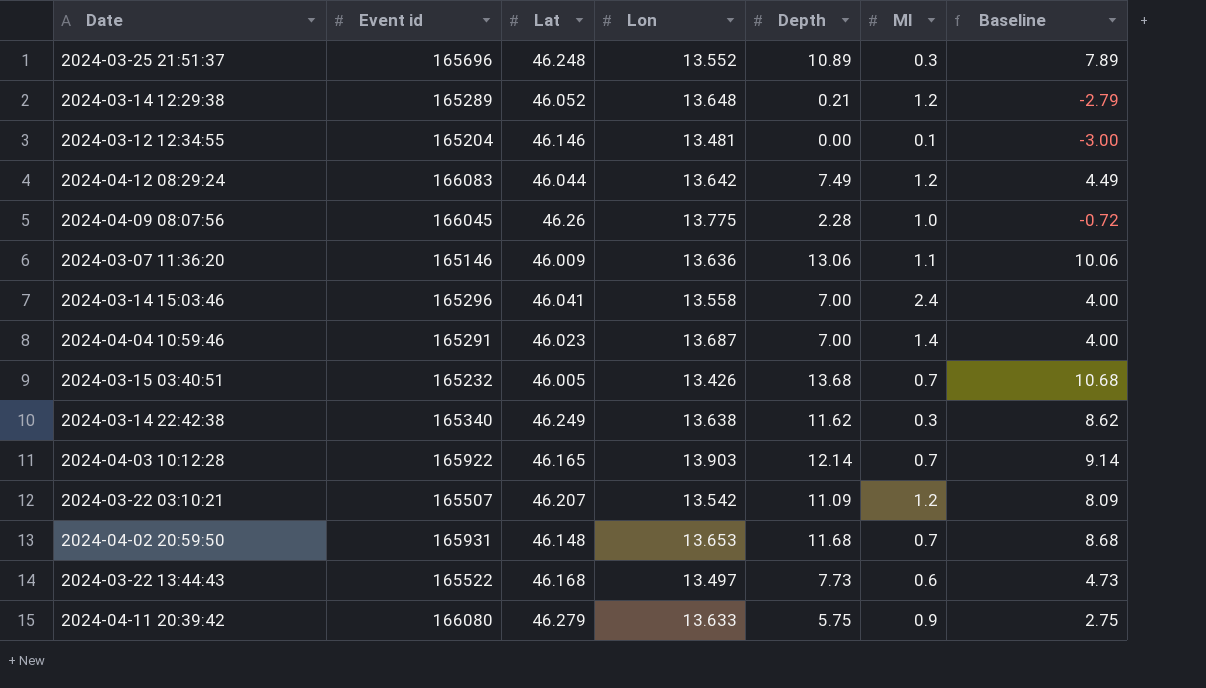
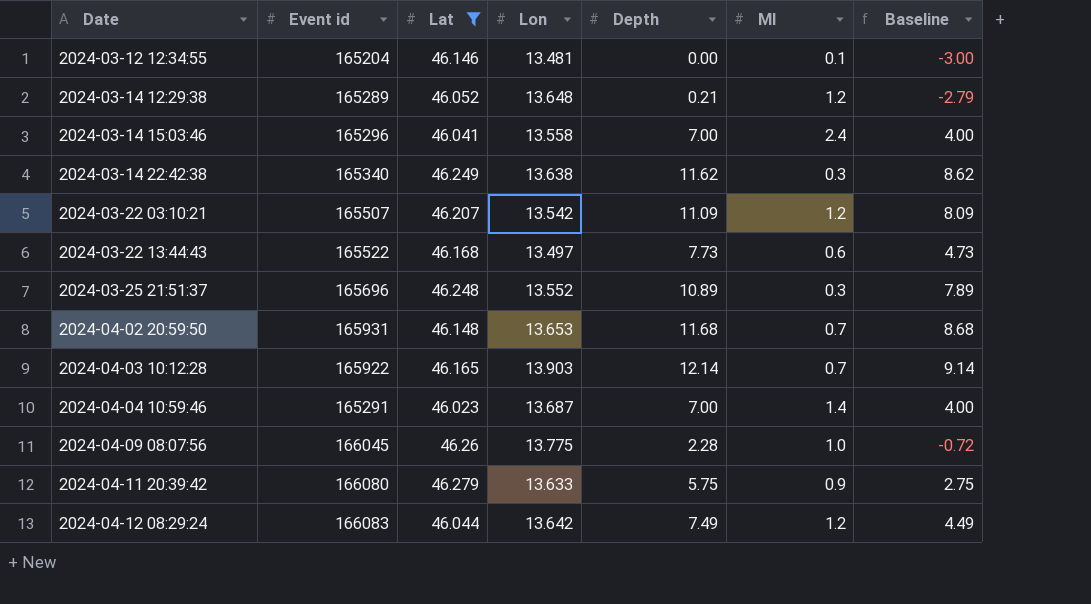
filter: none -> Lat >= 46.023
row order: none -> Date ascending

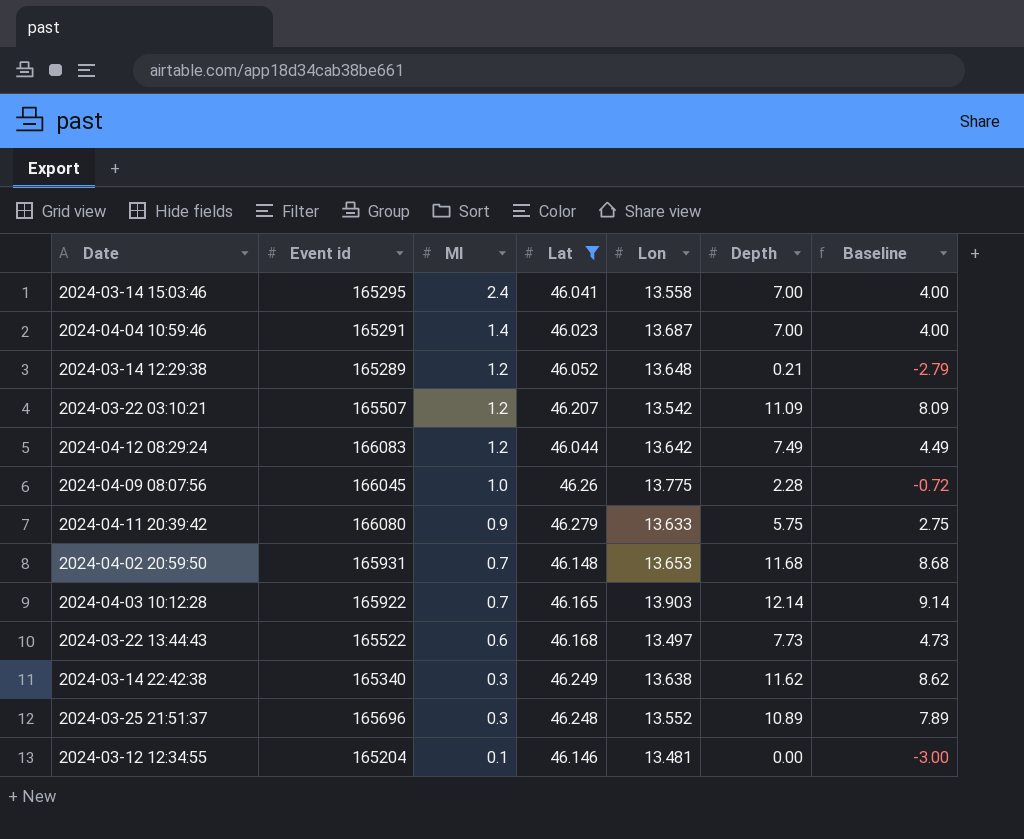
row order: Date ascending -> Ml descending
column Ml | position: 6 -> 3
2024-03-14 15:03:46 | Event id: 165296 -> 165295

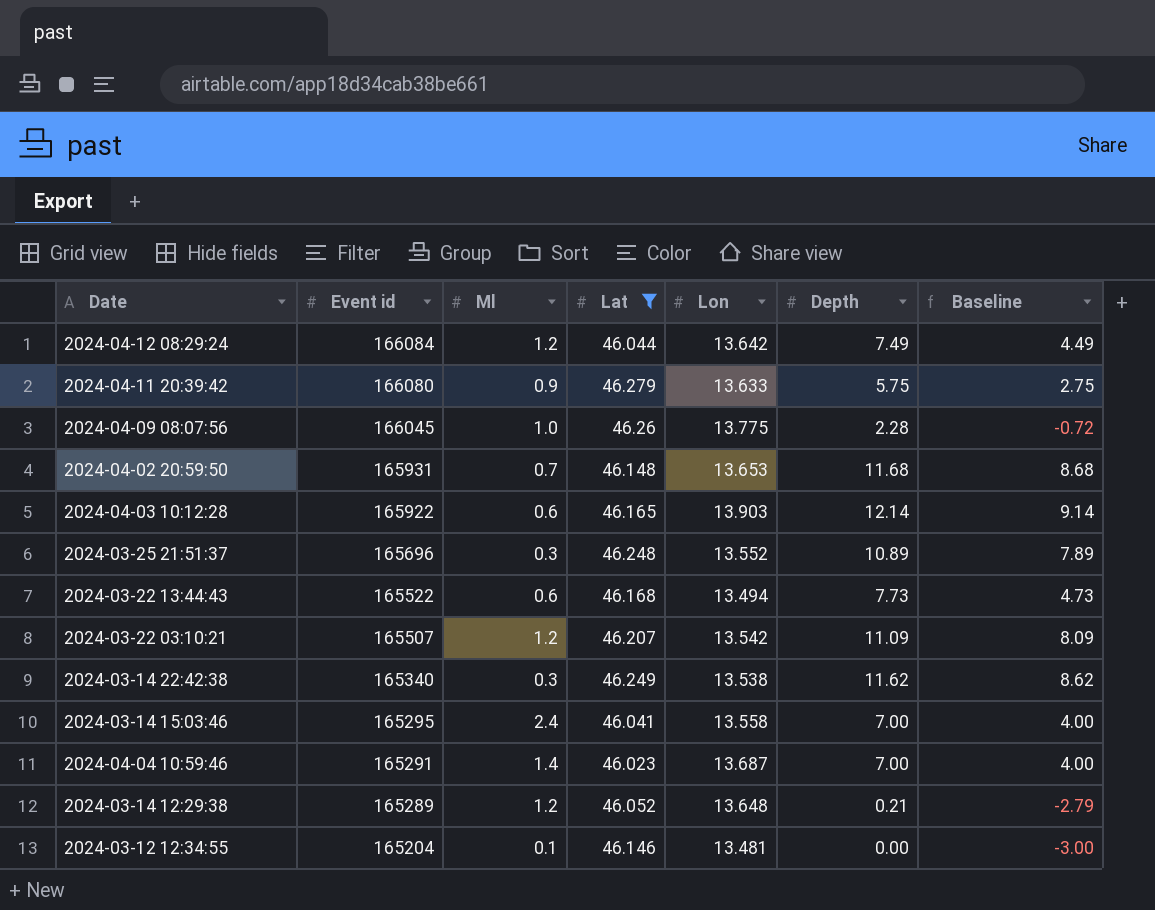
row order: Ml descending -> Event id descending
2024-04-12 08:29:24 | Event id: 166083 -> 166084
2024-04-03 10:12:28 | Ml: 0.7 -> 0.6
2024-03-22 13:44:43 | Lon: 13.497 -> 13.494
2024-03-14 22:42:38 | Lon: 13.638 -> 13.538

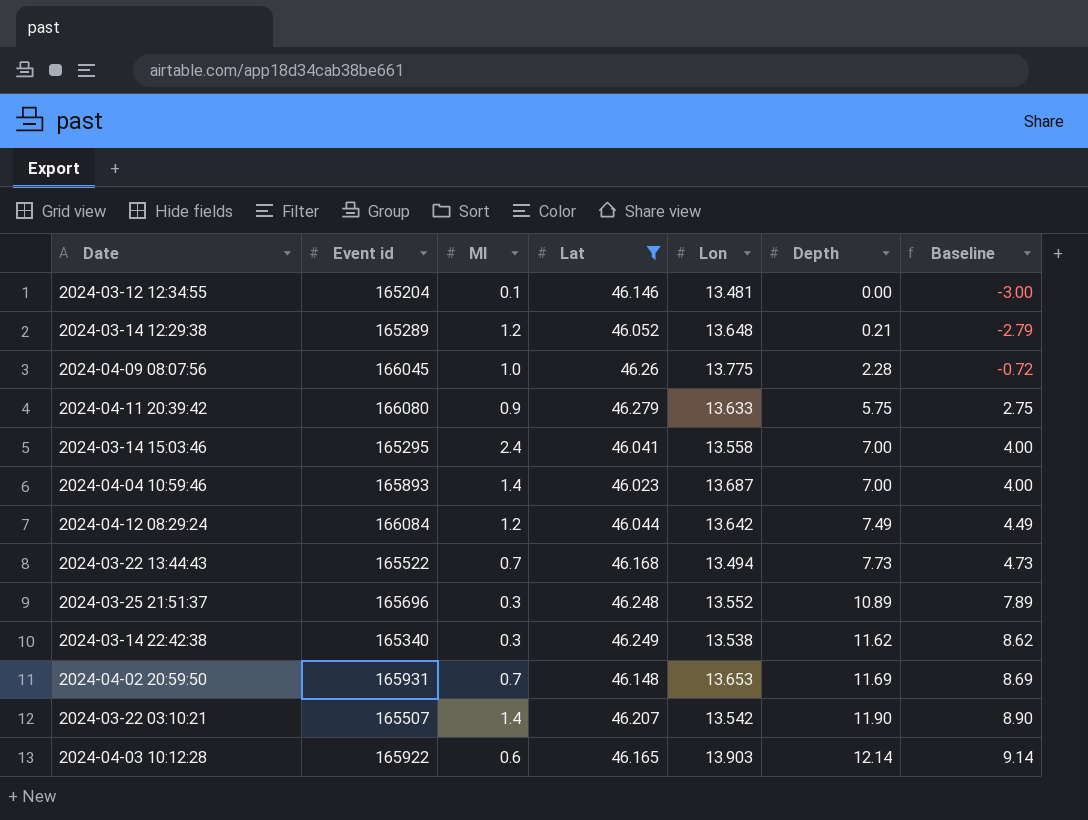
row order: Event id descending -> Depth ascending
2024-04-04 10:59:46 | Event id: 165291 -> 165893
2024-03-22 13:44:43 | Ml: 0.6 -> 0.7
2024-04-02 20:59:50 | Depth: 11.68 -> 11.69
2024-04-02 20:59:50 | Baseline: 8.68 -> 8.69
2024-03-22 03:10:21 | Ml: 1.2 -> 1.4
2024-03-22 03:10:21 | Depth: 11.09 -> 11.90
2024-03-22 03:10:21 | Baseline: 8.09 -> 8.90

